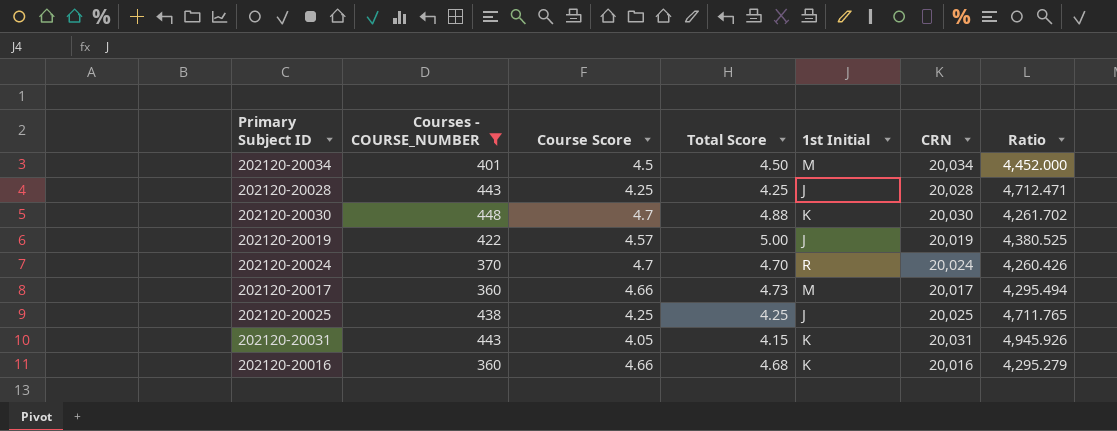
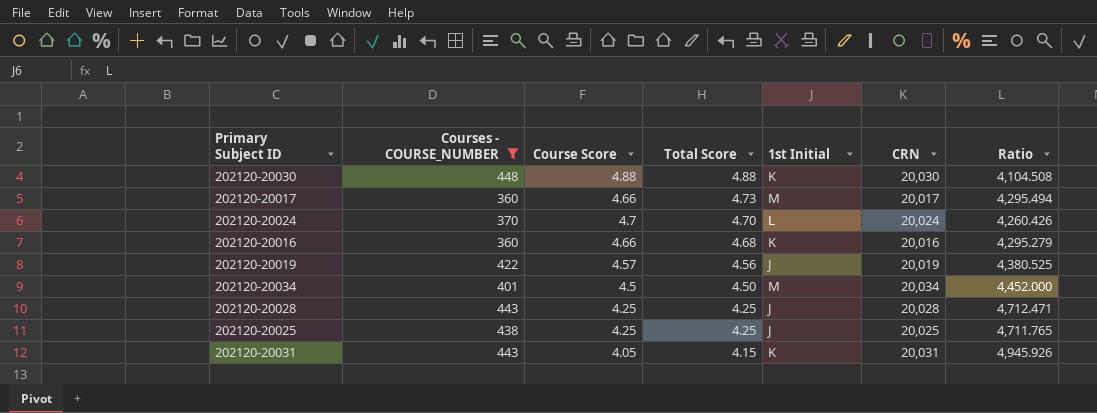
row order: none -> Total Score descending
202120-20030 | Course Score: 4.7 -> 4.88
202120-20030 | Ratio: 4,261.702 -> 4,104.508
202120-20024 | 1st Initial: R -> L
202120-20019 | Total Score: 5.00 -> 4.56

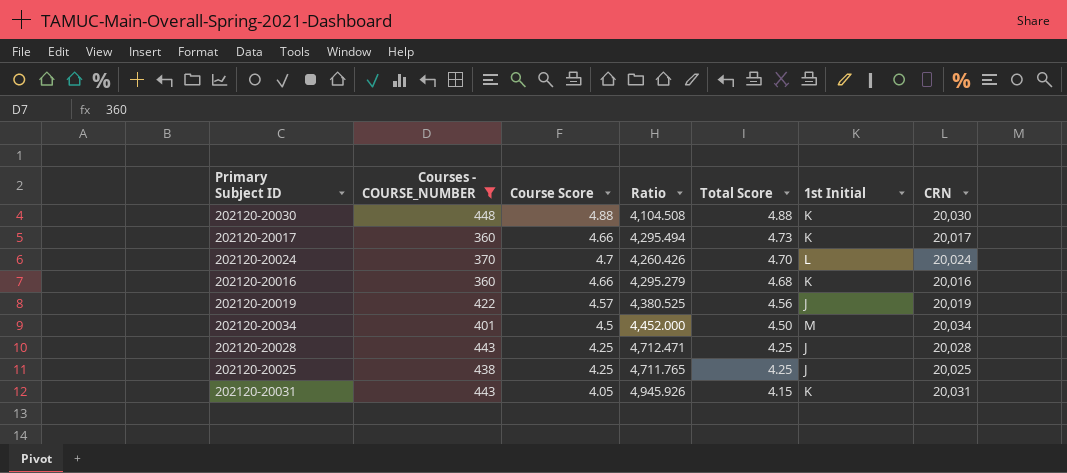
column Ratio | position: 7 -> 4
202120-20017 | 1st Initial: M -> K

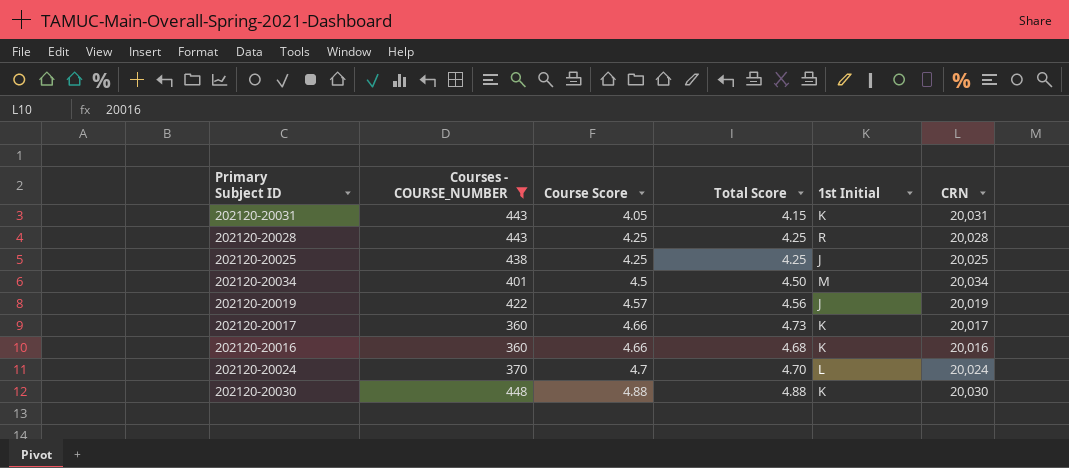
row order: Total Score descending -> Course Score ascending
column Ratio | formula: [CRN] / [Course Score] -> none
202120-20028 | 1st Initial: J -> R

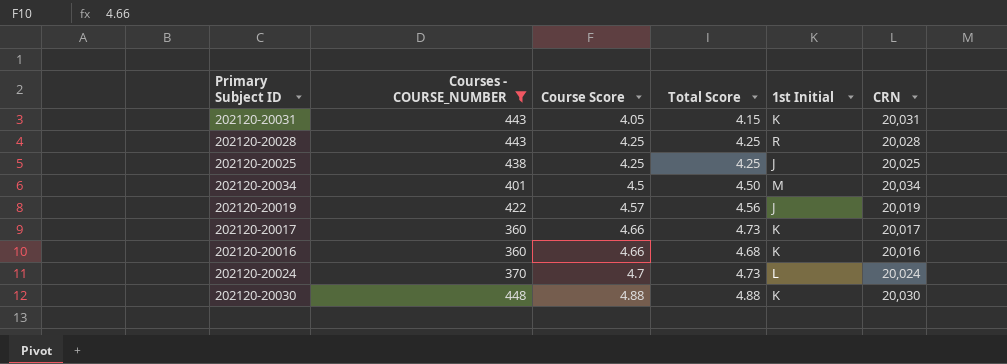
202120-20024 | Total Score: 4.70 -> 4.73

